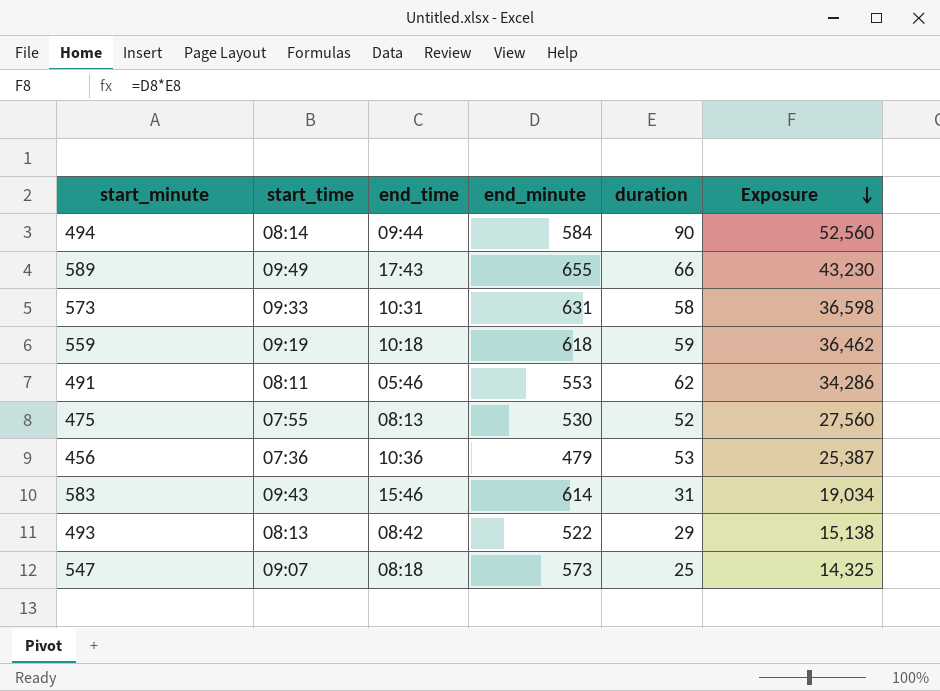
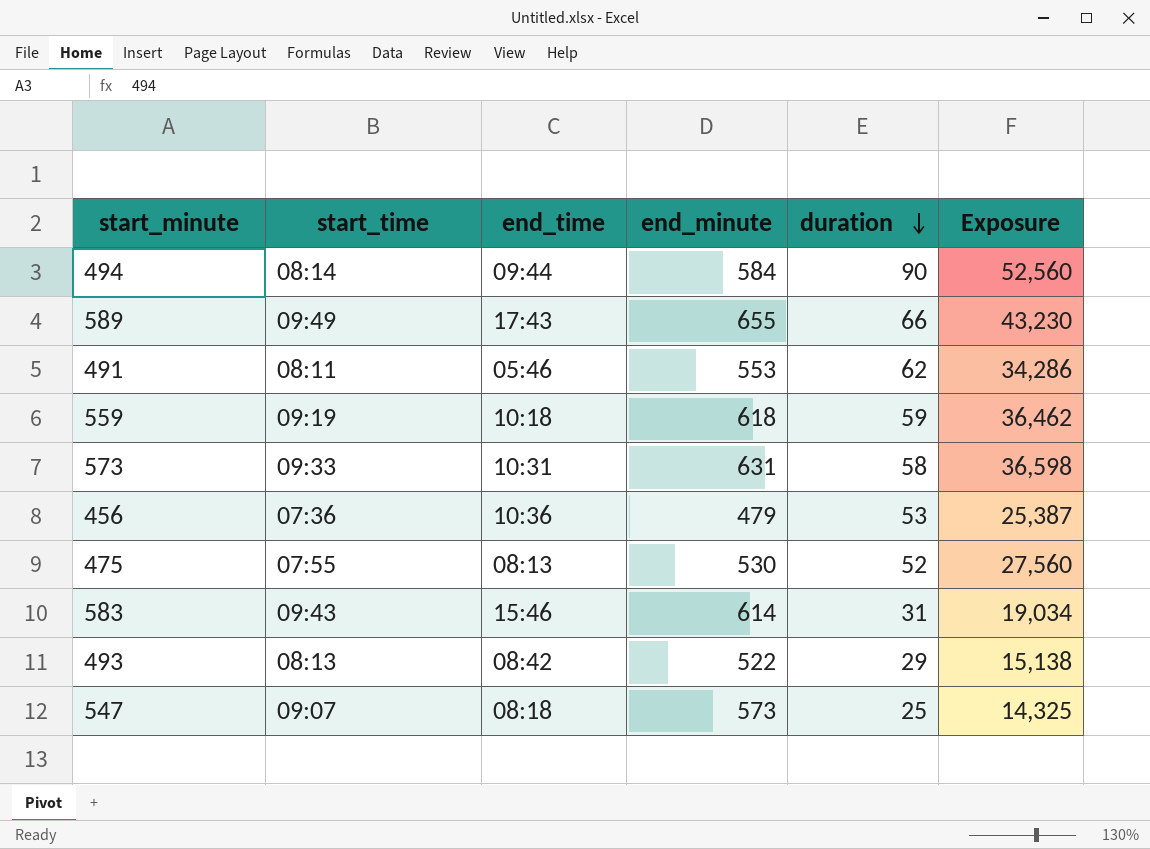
row order: Exposure descending -> duration descending

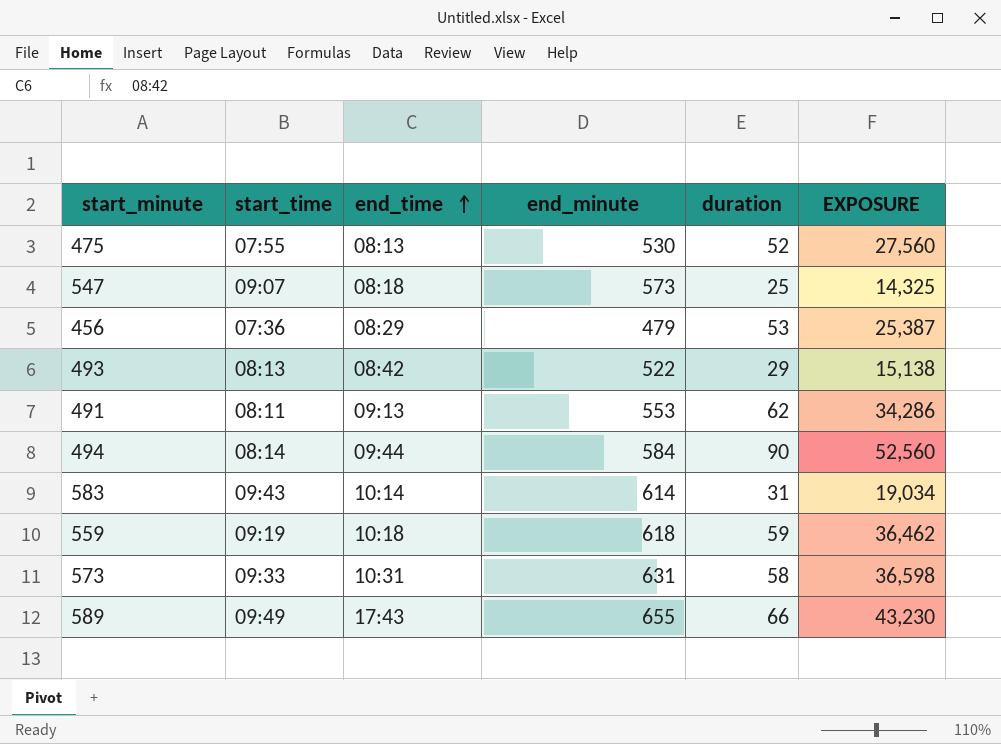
row order: duration descending -> end_time ascending
column name: Exposure -> EXPOSURE
456 | end_time: 10:36 -> 08:29
491 | end_time: 05:46 -> 09:13
583 | end_time: 15:46 -> 10:14

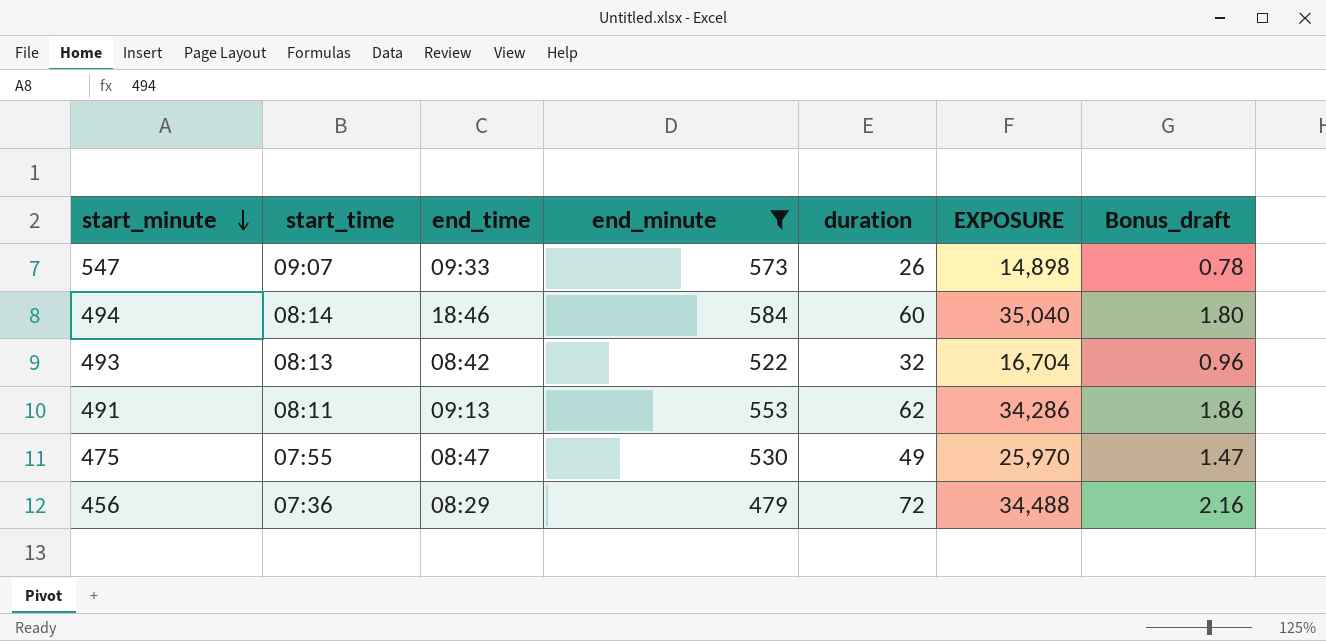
filter: none -> end_minute <= 584
row order: end_time ascending -> start_minute descending
column Bonus_draft | formula: none -> [duration] * 0.03
547 | end_time: 08:18 -> 09:33
547 | duration: 25 -> 26
547 | EXPOSURE: 14,325 -> 14,898
494 | end_time: 09:44 -> 18:46
494 | duration: 90 -> 60
494 | EXPOSURE: 52,560 -> 35,040
493 | duration: 29 -> 32
493 | EXPOSURE: 15,138 -> 16,704
475 | end_time: 08:13 -> 08:47
475 | duration: 52 -> 49
475 | EXPOSURE: 27,560 -> 25,970
456 | duration: 53 -> 72
456 | EXPOSURE: 25,387 -> 34,488

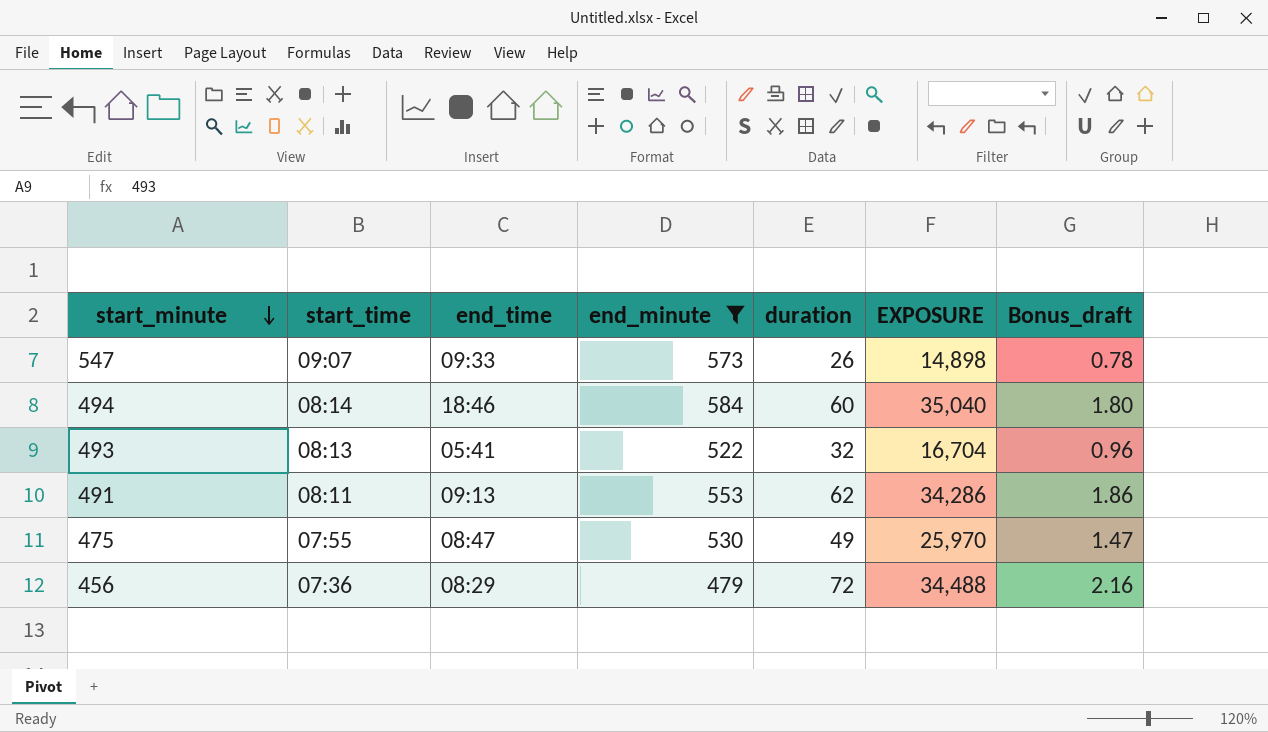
493 | end_time: 08:42 -> 05:41

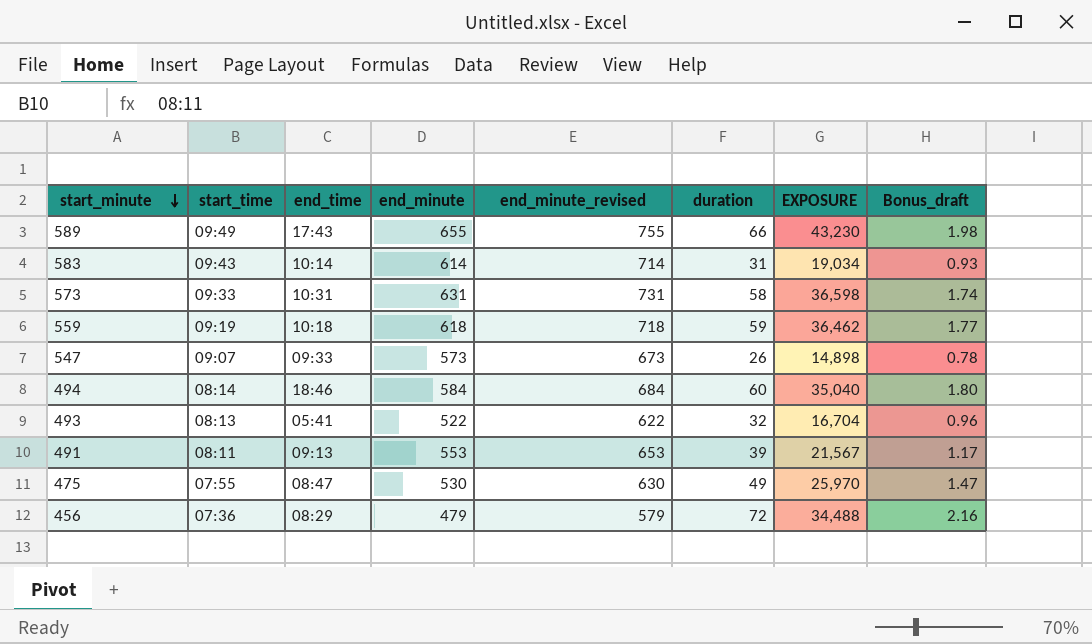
filter: end_minute <= 584 -> none
column end_minute_revised | formula: none -> [end_minute] + 100
491 | duration: 62 -> 39
491 | EXPOSURE: 34,286 -> 21,567
491 | Bonus_draft: 1.86 -> 1.17

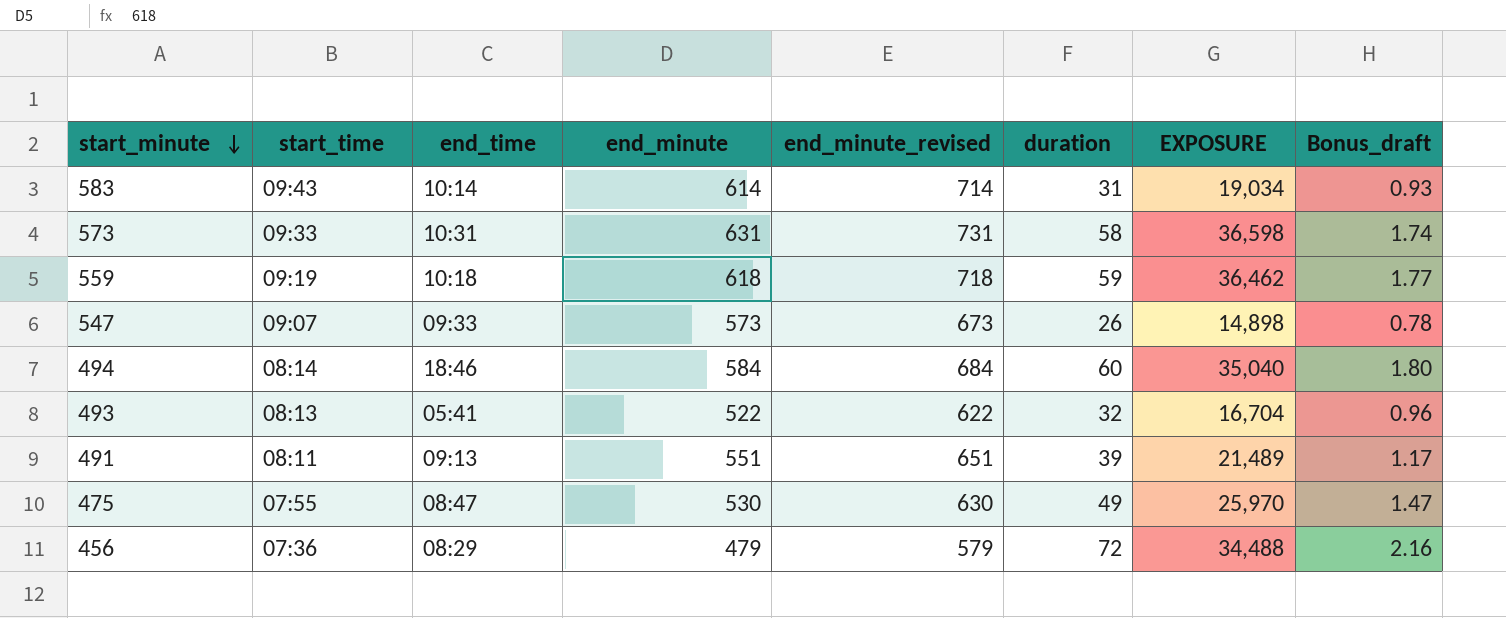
row 589: 09:49 | 17:43 | 655 | 755 | 66 | 43,230 | 1.98 -> none
491 | end_minute: 553 -> 551
491 | end_minute_revised: 653 -> 651
491 | EXPOSURE: 21,567 -> 21,489

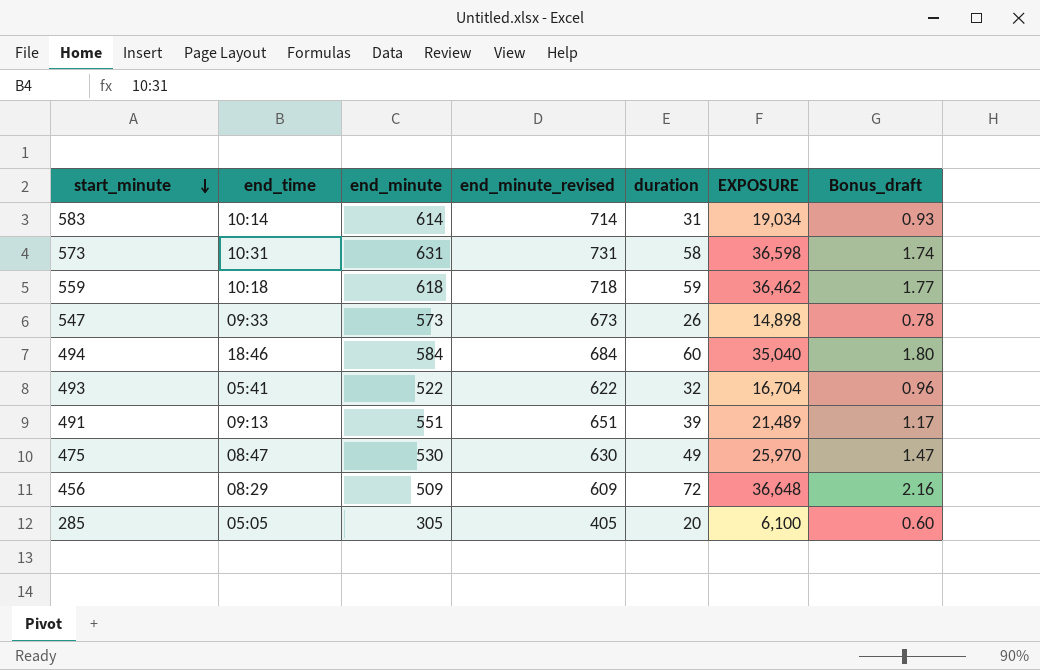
column start_time | position: 2 -> none
456 | end_minute: 479 -> 509
456 | end_minute_revised: 579 -> 609
456 | EXPOSURE: 34,488 -> 36,648
row 285: none -> 05:05 | 305 | 405 | 20 | 6,100 | 0.60

